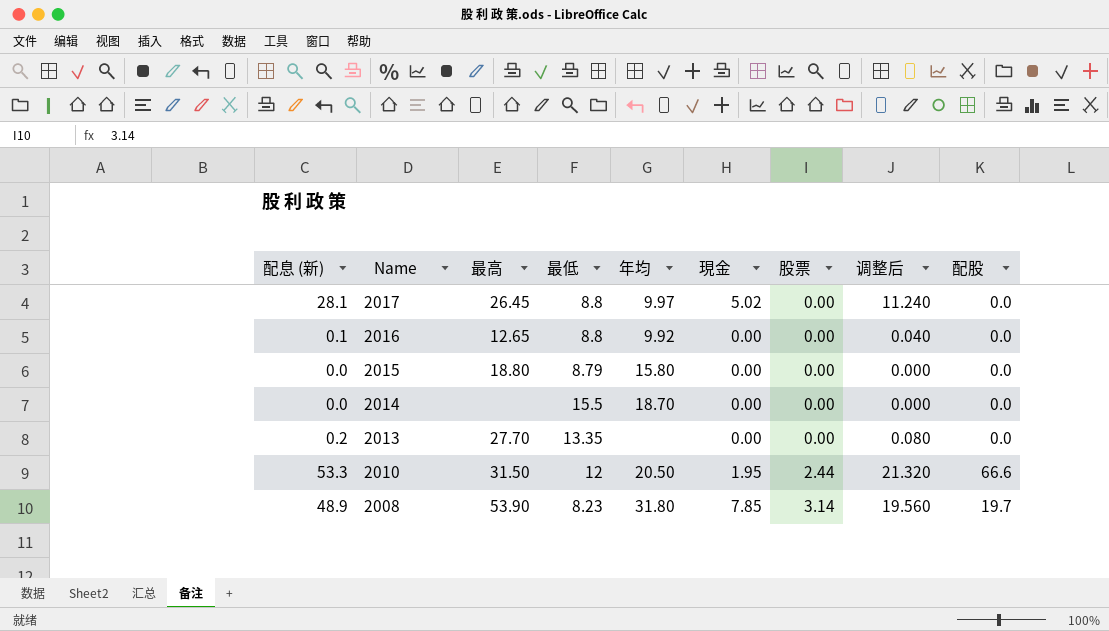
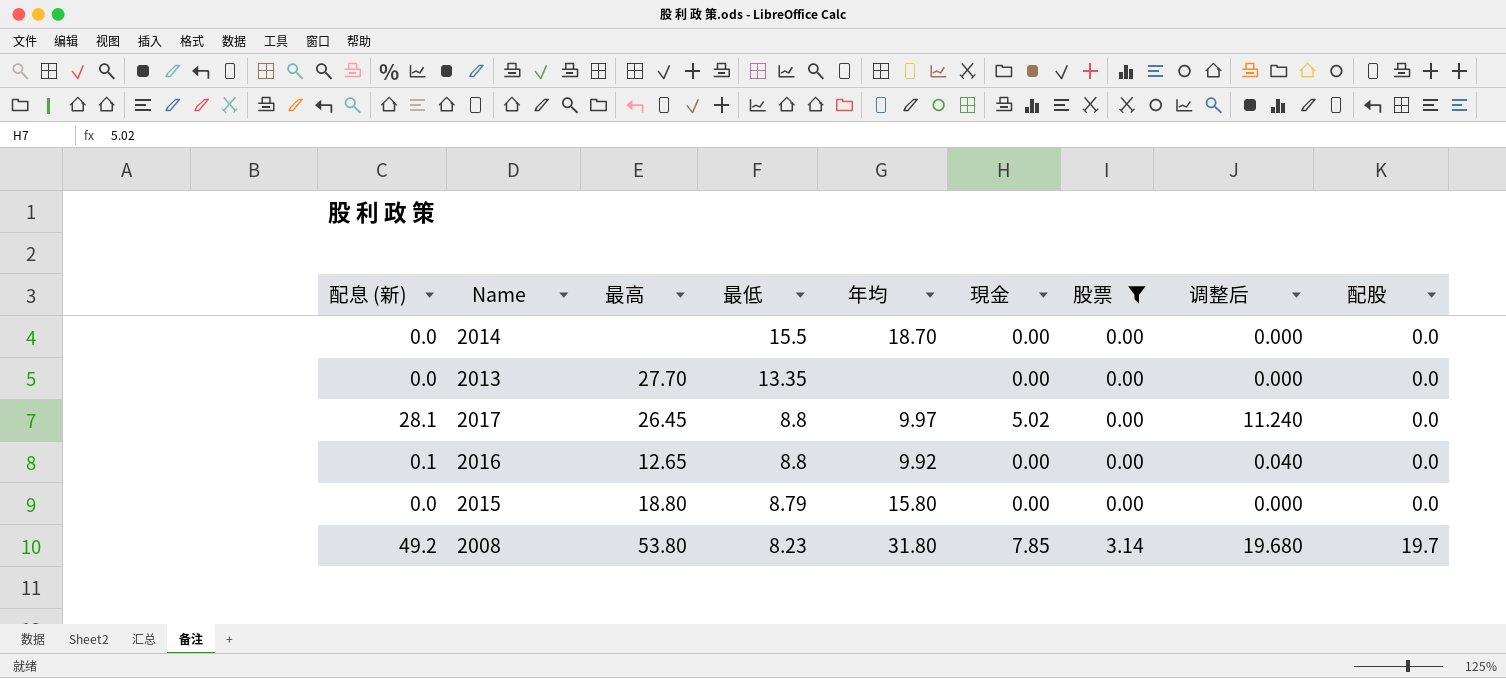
filter: none -> 股票 != 2.44
row order: Name descending -> 最低 descending
2013 | 配息 (新): 0.2 -> 0.0
2013 | 调整后: 0.080 -> 0.000
2008 | 配息 (新): 48.9 -> 49.2
2008 | 最高: 53.90 -> 53.80
2008 | 调整后: 19.560 -> 19.680

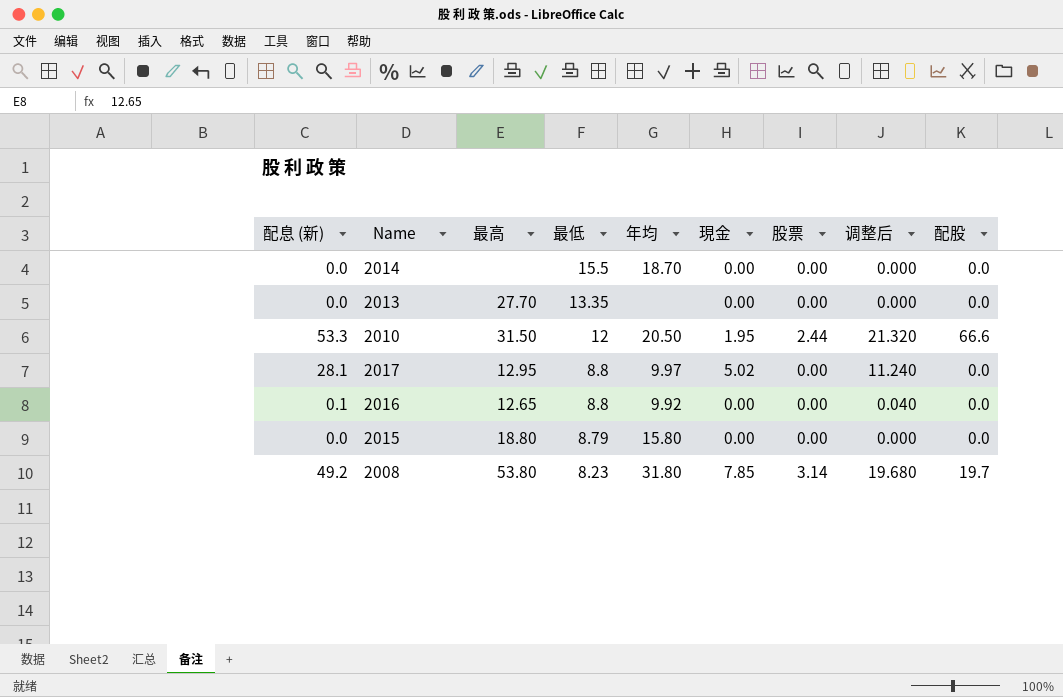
filter: 股票 != 2.44 -> none
2017 | 最高: 26.45 -> 12.95

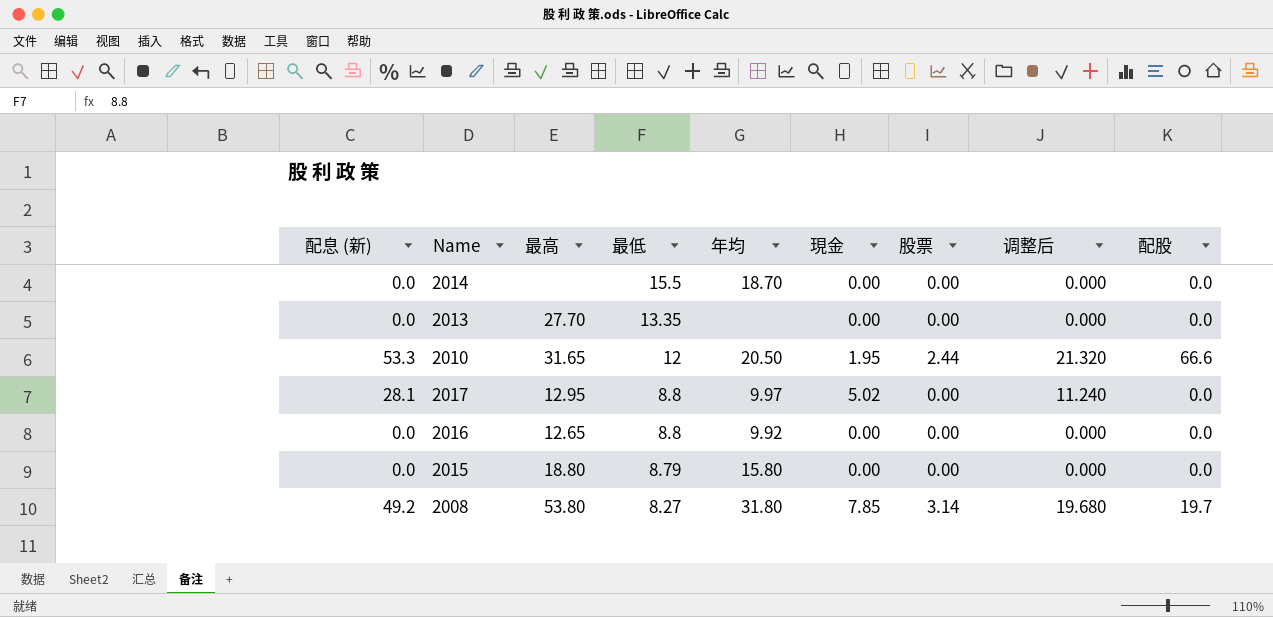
2010 | 最高: 31.50 -> 31.65
2016 | 配息 (新): 0.1 -> 0.0
2016 | 调整后: 0.040 -> 0.000
2008 | 最低: 8.23 -> 8.27

